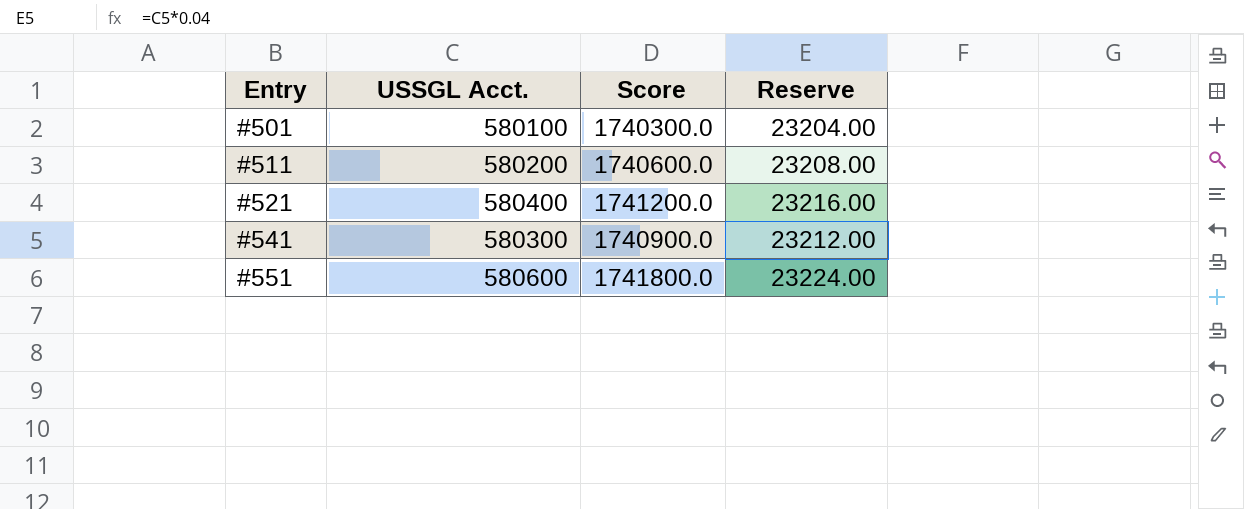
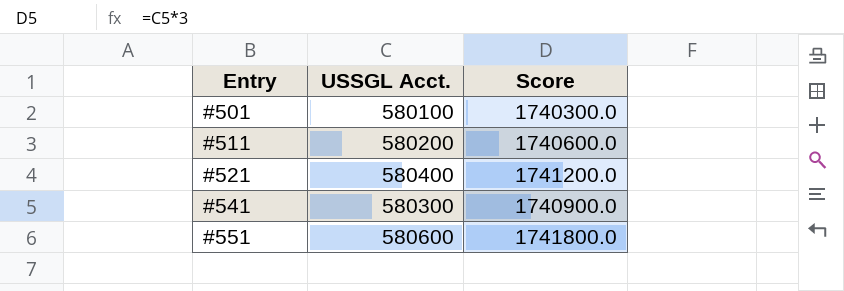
column Reserve | formula: [USSGL Acct.] * 0.04 -> none

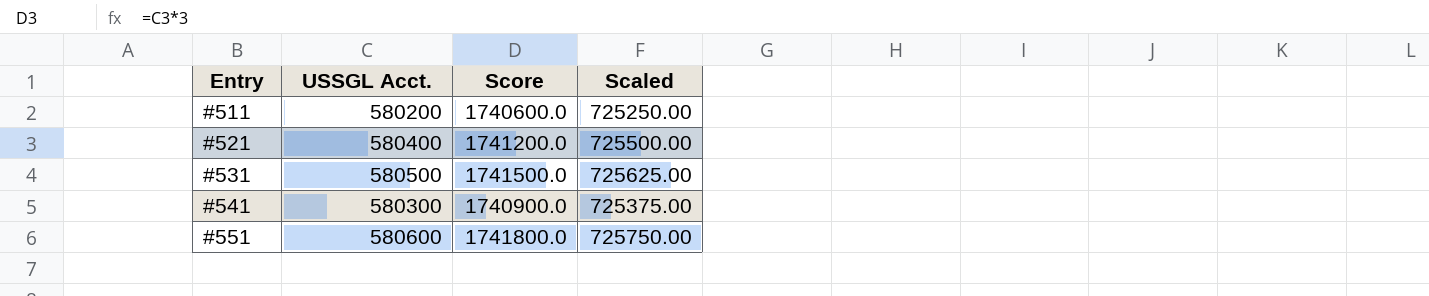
column Scaled | formula: none -> [USSGL Acct.] * 1.25
row #501: 580100 | 1740300.0 -> none
row #531: none -> 580500 | 1741500.0 | 725625.00

